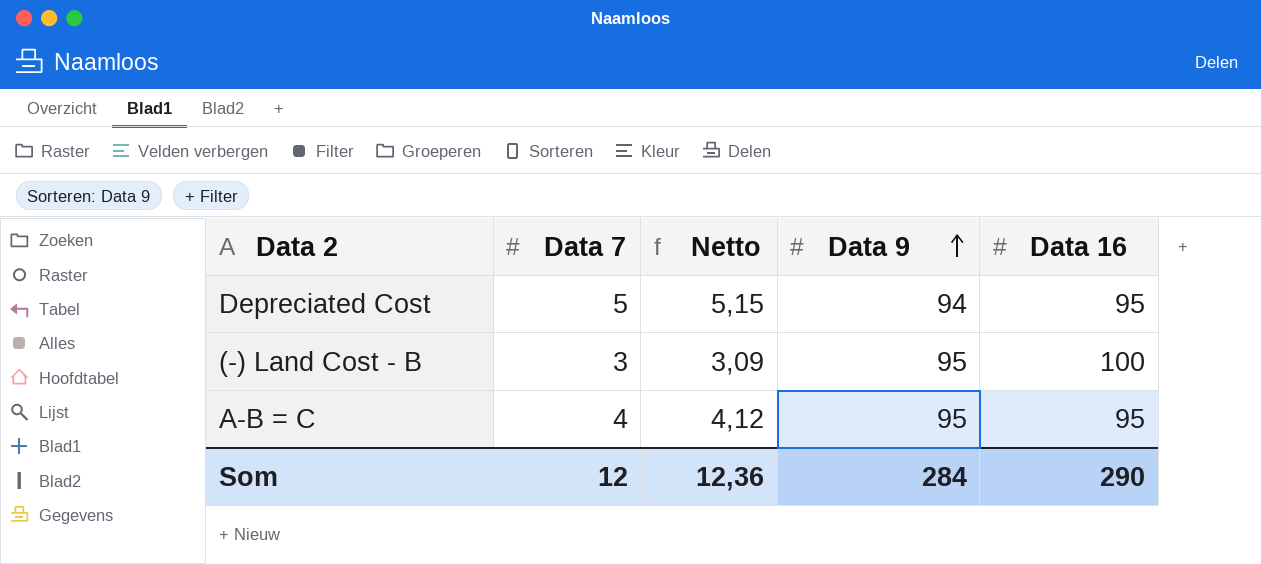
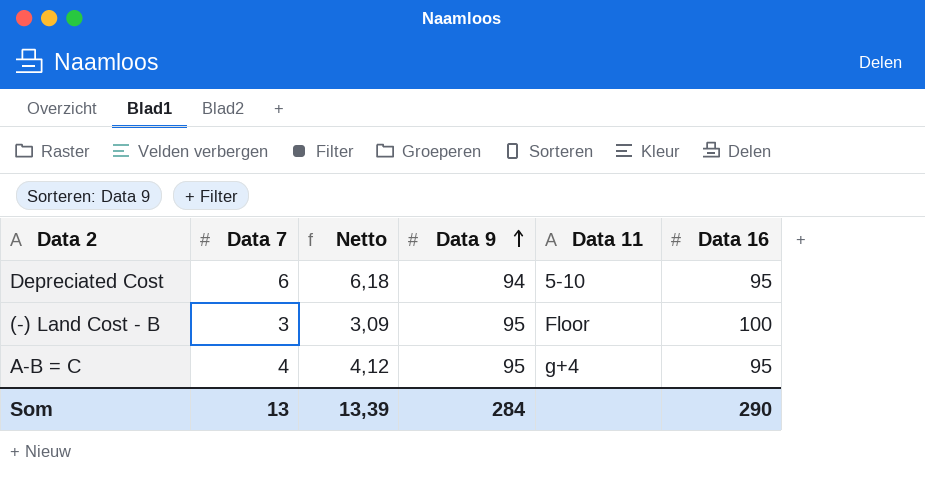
column Data 11 | position: none -> 5
Depreciated Cost | Data 7: 5 -> 6
Depreciated Cost | Netto: 5,15 -> 6,18
Som | Data 7: 12 -> 13
Som | Netto: 12,36 -> 13,39

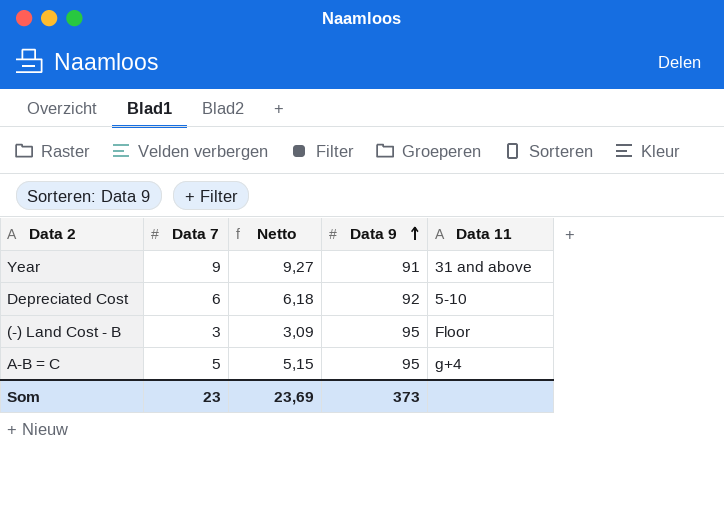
column Data 16 | position: 6 -> none
row Year: none -> 9 | 9,27 | 91 | 31 and above
Depreciated Cost | Data 9: 94 -> 92
A-B = C | Data 7: 4 -> 5
A-B = C | Netto: 4,12 -> 5,15
Som | Data 7: 13 -> 23
Som | Netto: 13,39 -> 23,69
Som | Data 9: 284 -> 373

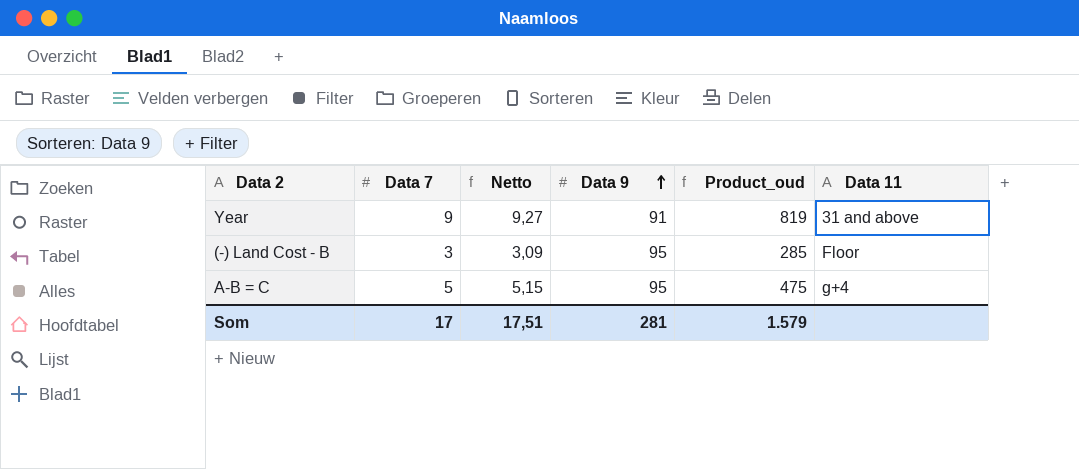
column Product_oud | formula: none -> [Data 7] * [Data 9]
row Depreciated Cost: 6 | 6,18 | 92 | 5-10 -> none
Som | Data 7: 23 -> 17
Som | Netto: 23,69 -> 17,51
Som | Data 9: 373 -> 281

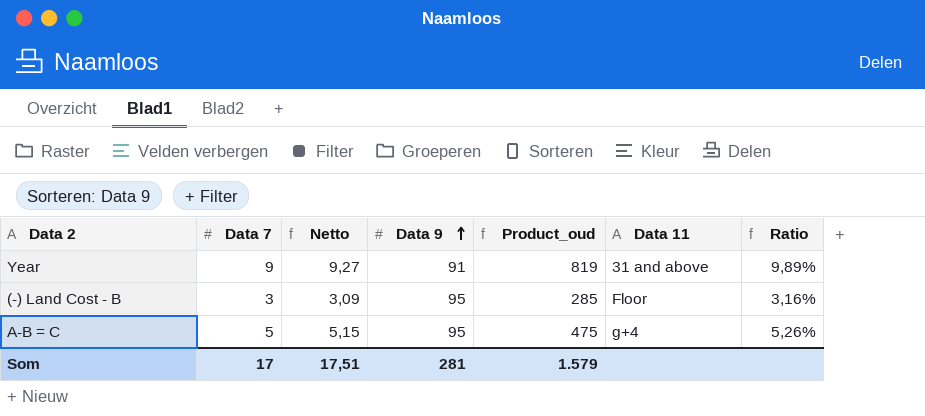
column Ratio | formula: none -> [Data 7] / [Data 9]

